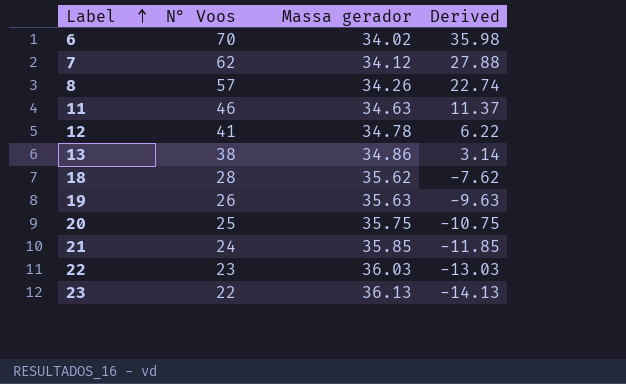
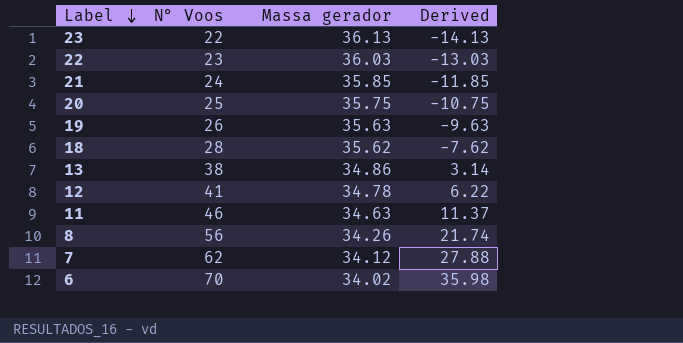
row order: Label ascending -> Label descending
8 | N° Voos: 57 -> 56
8 | Derived: 22.74 -> 21.74

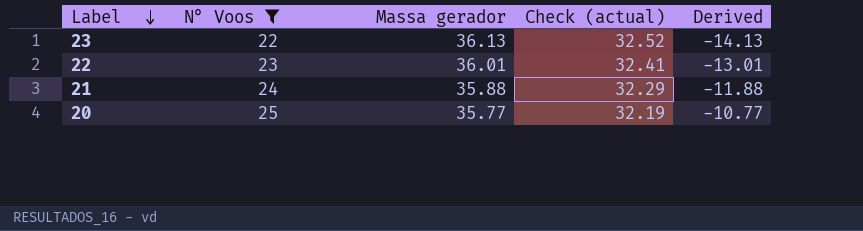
filter: none -> N° Voos <= 25
column Check (actual) | formula: none -> [Massa gerador] * 0.9
22 | Massa gerador: 36.03 -> 36.01
22 | Derived: -13.03 -> -13.01
21 | Massa gerador: 35.85 -> 35.88
21 | Derived: -11.85 -> -11.88
20 | Massa gerador: 35.75 -> 35.77
20 | Derived: -10.75 -> -10.77

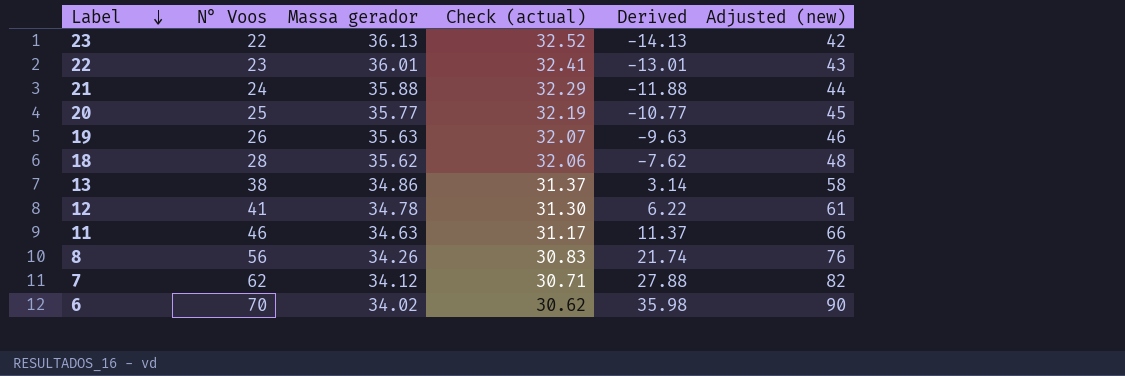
filter: N° Voos <= 25 -> none
column Adjusted (new) | formula: none -> [N° Voos] + 20

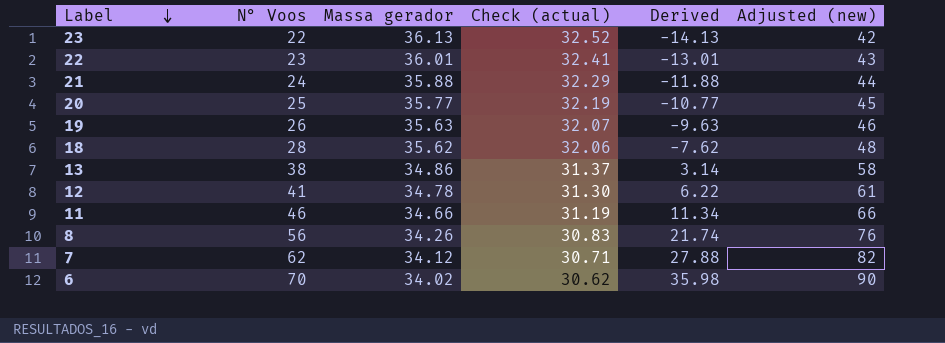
11 | Massa gerador: 34.63 -> 34.66
11 | Check (actual): 31.17 -> 31.19
11 | Derived: 11.37 -> 11.34

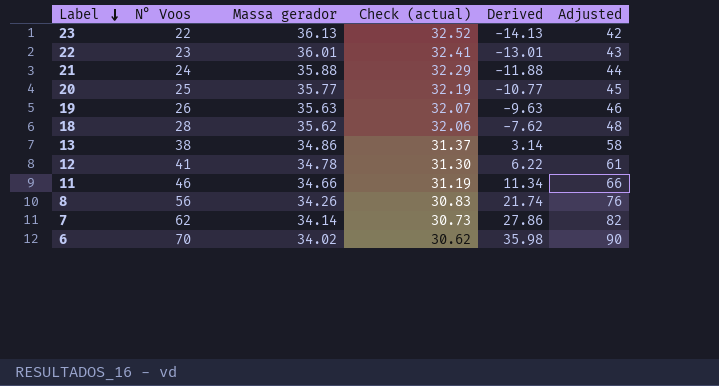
column name: Adjusted (new) -> Adjusted
7 | Massa gerador: 34.12 -> 34.14
7 | Check (actual): 30.71 -> 30.73
7 | Derived: 27.88 -> 27.86

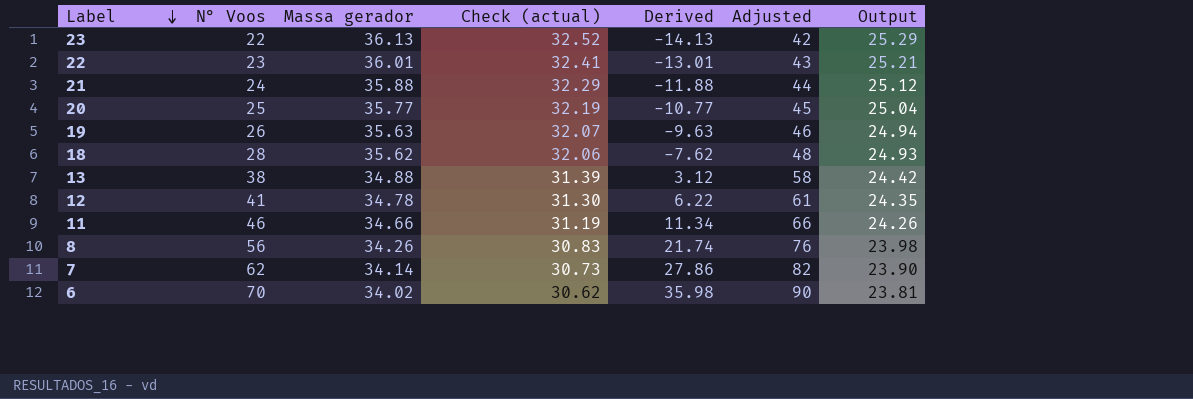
column Output | formula: none -> [Massa gerador] * 0.7
13 | Massa gerador: 34.86 -> 34.88
13 | Check (actual): 31.37 -> 31.39
13 | Derived: 3.14 -> 3.12

